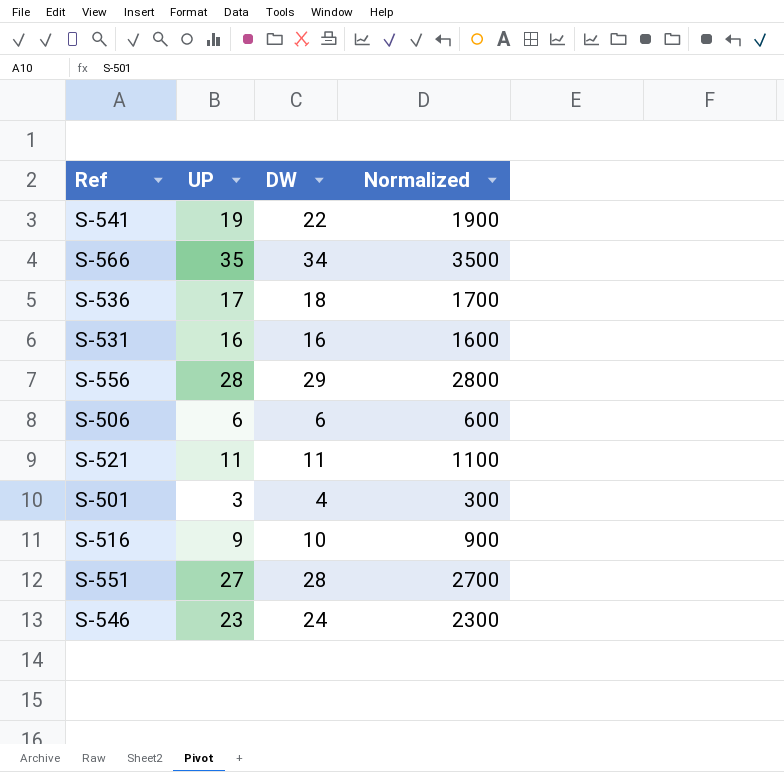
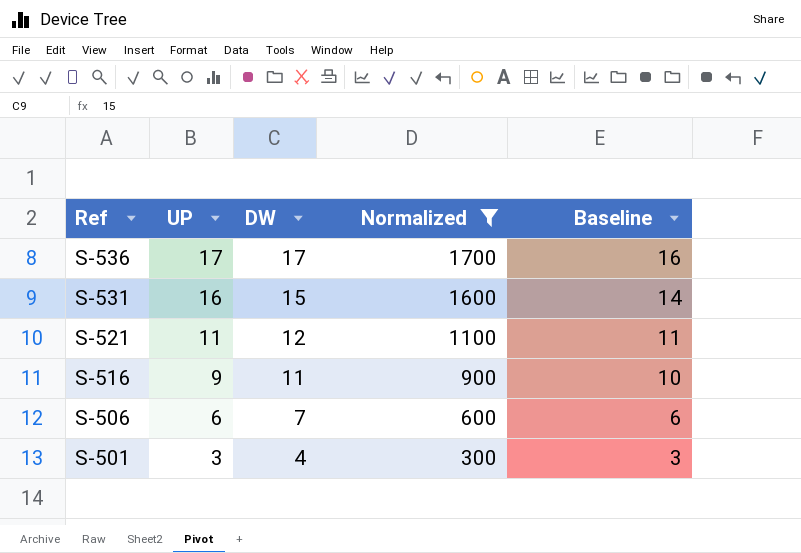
filter: none -> Normalized <= 1700
row order: none -> Ref descending
column Baseline | formula: none -> [DW] - 1
S-536 | DW: 18 -> 17
S-531 | DW: 16 -> 15
S-521 | DW: 11 -> 12
S-516 | DW: 10 -> 11
S-506 | DW: 6 -> 7

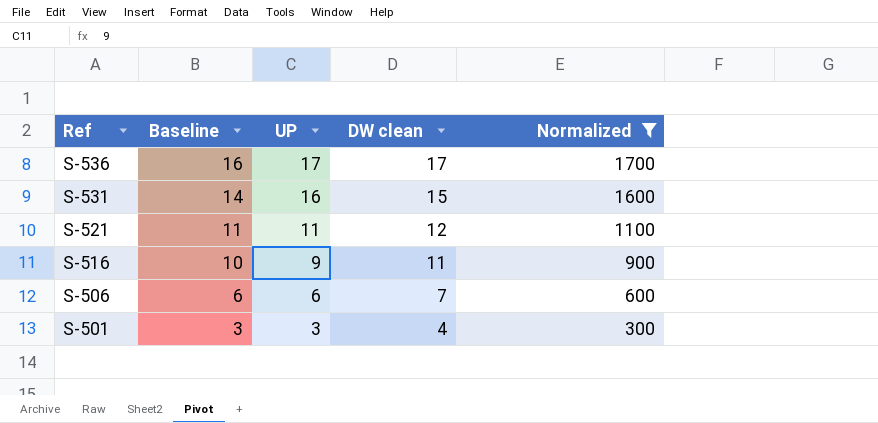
column Baseline | position: 5 -> 2
column name: DW -> DW clean

